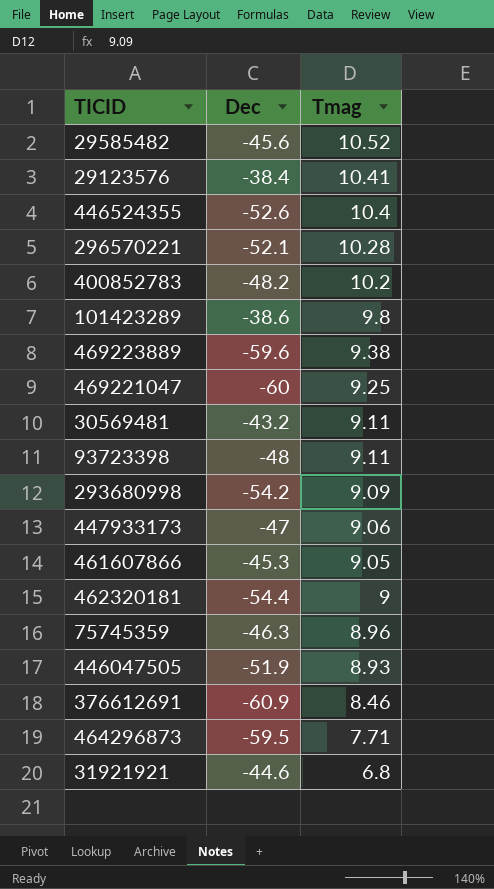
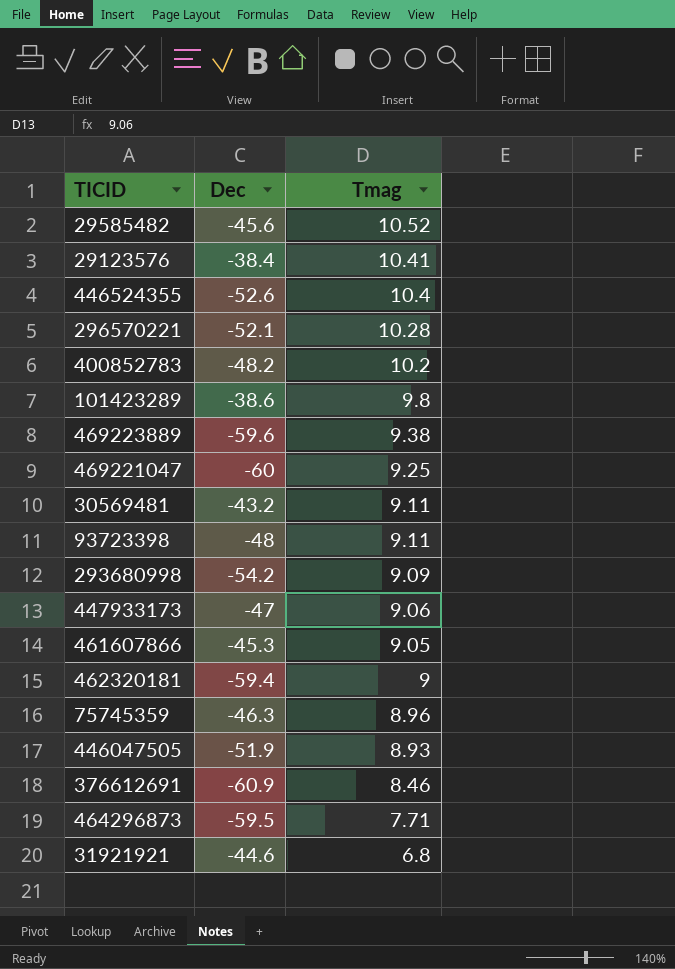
462320181 | Dec: -54.4 -> -59.4

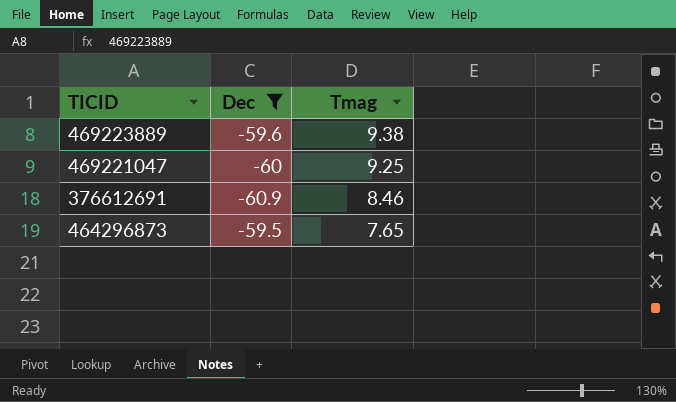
filter: none -> Dec <= -59.5
464296873 | Tmag: 7.71 -> 7.65

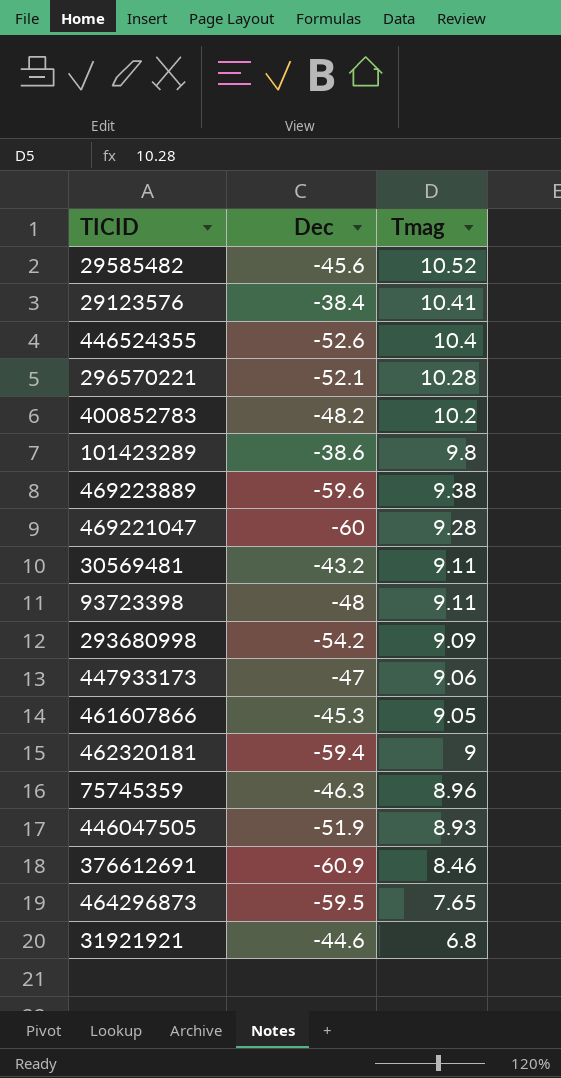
filter: Dec <= -59.5 -> none
469221047 | Tmag: 9.25 -> 9.28

